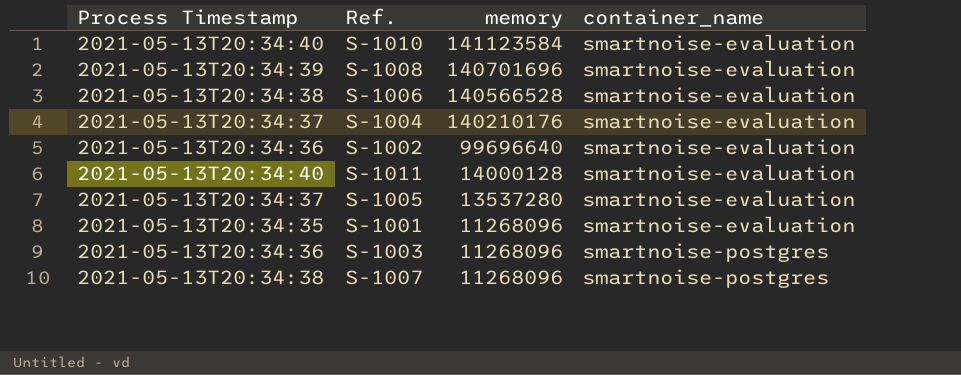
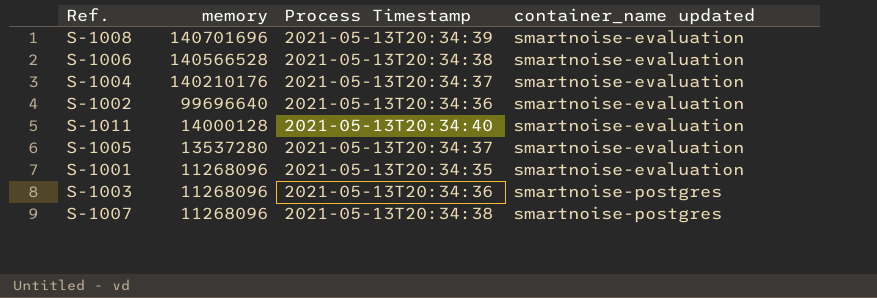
column Process Timestamp | position: 1 -> 3
column name: container_name -> container_name updated
row S-1010: 2021-05-13T20:34:40 | 141123584 | smartnoise-evaluation -> none

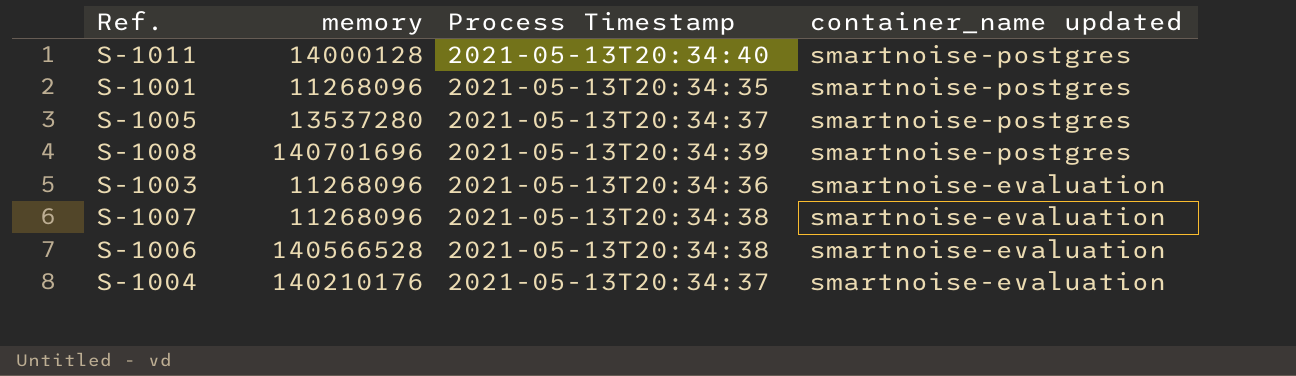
row order: memory descending -> container_name updated descending
row S-1002: 99696640 | 2021-05-13T20:34:36 | smartnoise-evaluation -> none
S-1011 | container_name updated: smartnoise-evaluation -> smartnoise-postgres
S-1001 | container_name updated: smartnoise-evaluation -> smartnoise-postgres
S-1005 | container_name updated: smartnoise-evaluation -> smartnoise-postgres
S-1008 | container_name updated: smartnoise-evaluation -> smartnoise-postgres
S-1003 | container_name updated: smartnoise-postgres -> smartnoise-evaluation
S-1007 | container_name updated: smartnoise-postgres -> smartnoise-evaluation

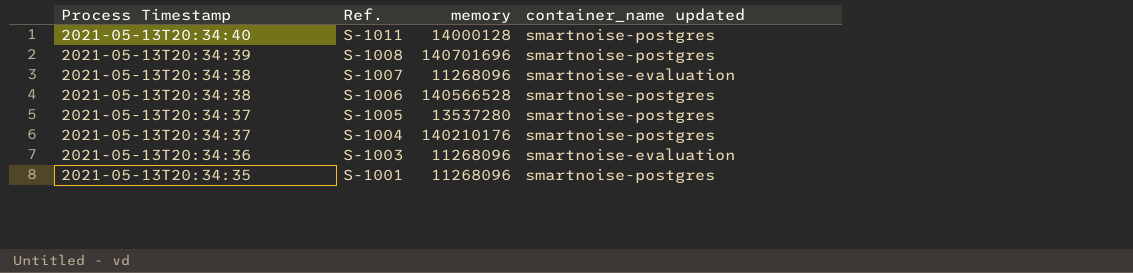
row order: container_name updated descending -> Process Timestamp descending
column Process Timestamp | position: 3 -> 1
S-1006 | container_name updated: smartnoise-evaluation -> smartnoise-postgres
S-1004 | container_name updated: smartnoise-evaluation -> smartnoise-postgres

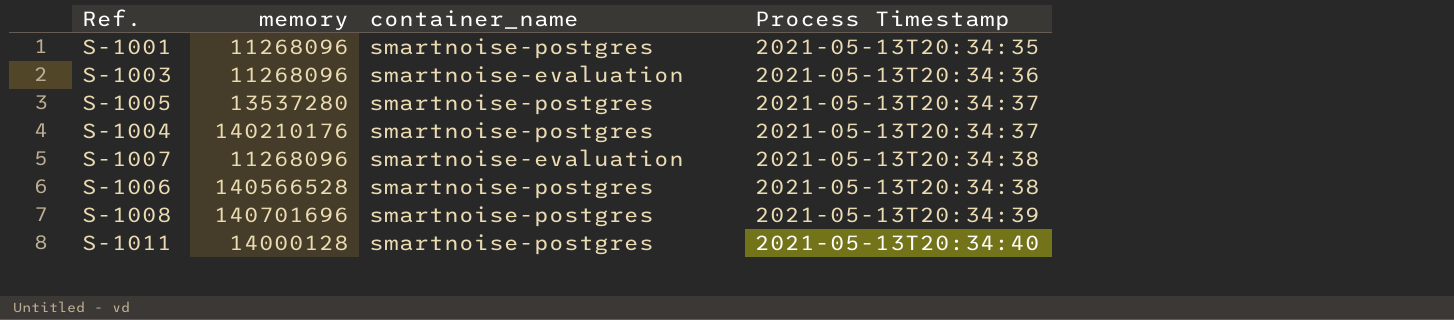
row order: Process Timestamp descending -> Process Timestamp ascending
column name: container_name updated -> container_name
column Process Timestamp | position: 1 -> 4

